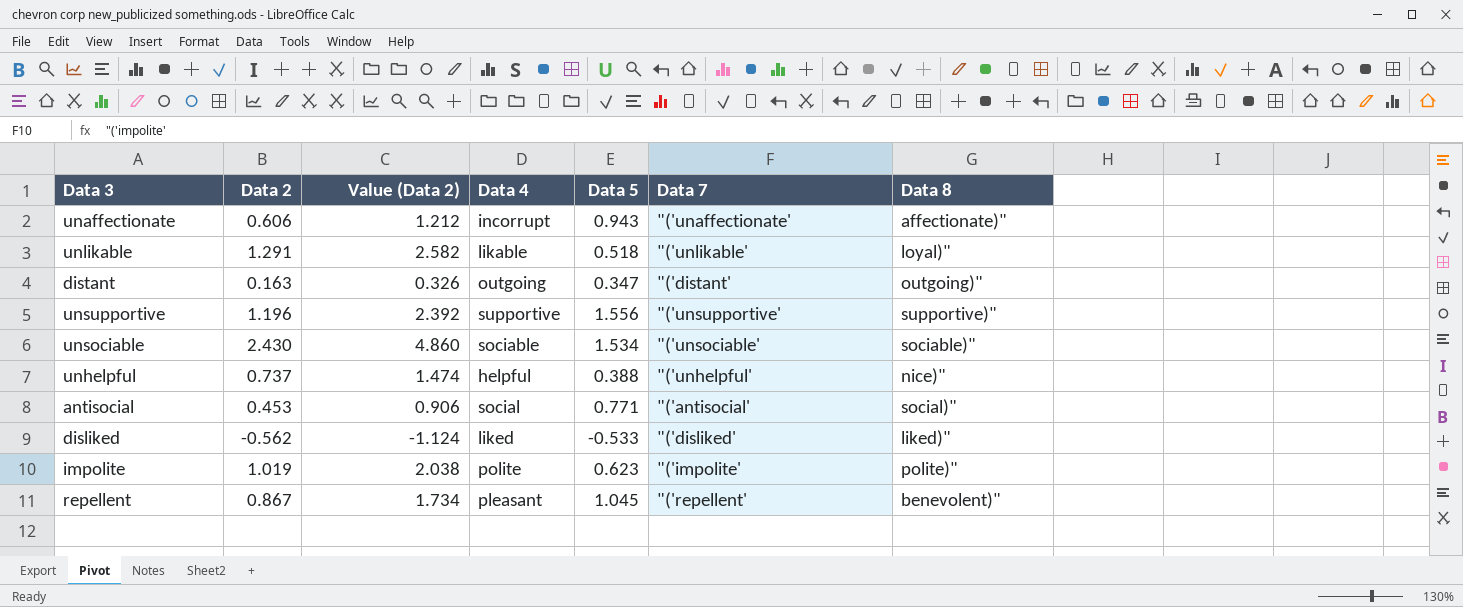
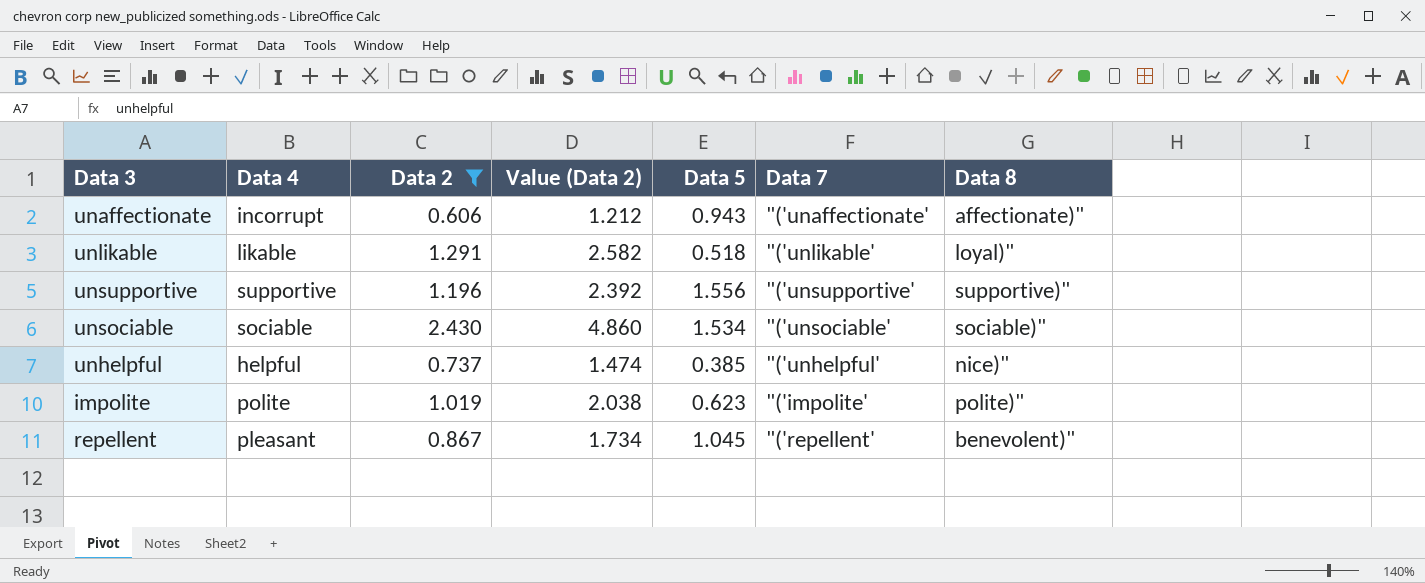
filter: none -> Data 2 >= 0.606
column Data 4 | position: 4 -> 2
unhelpful | Data 5: 0.388 -> 0.385

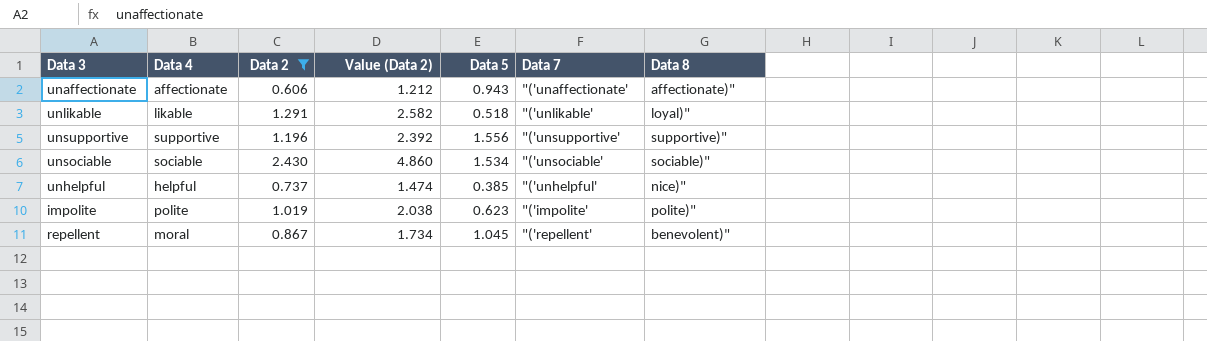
unaffectionate | Data 4: incorrupt -> affectionate
repellent | Data 4: pleasant -> moral

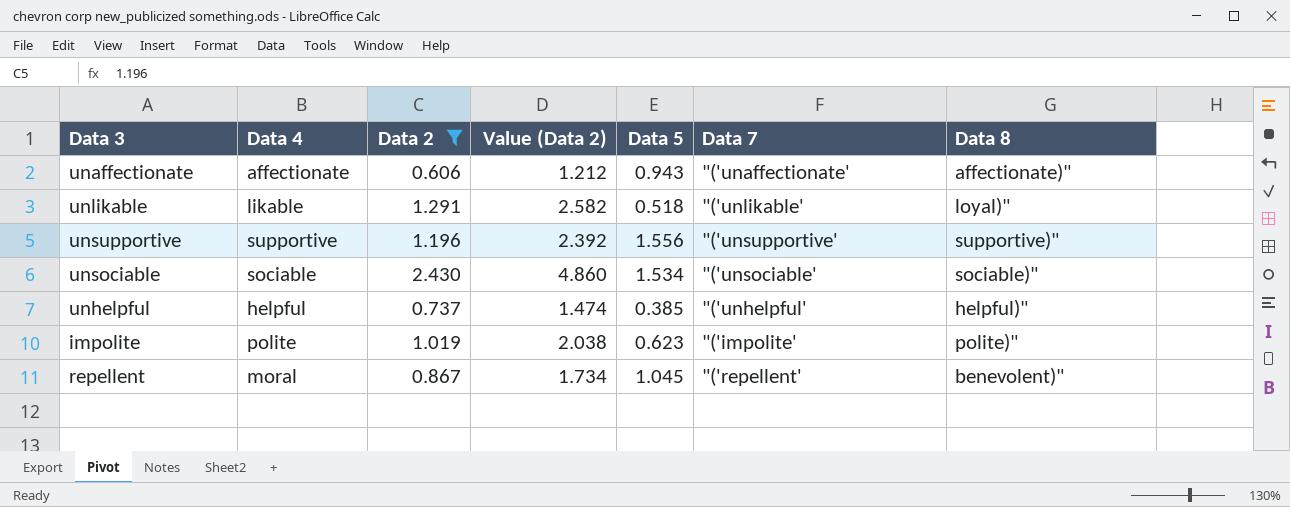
unhelpful | Data 8: nice)" -> helpful)"

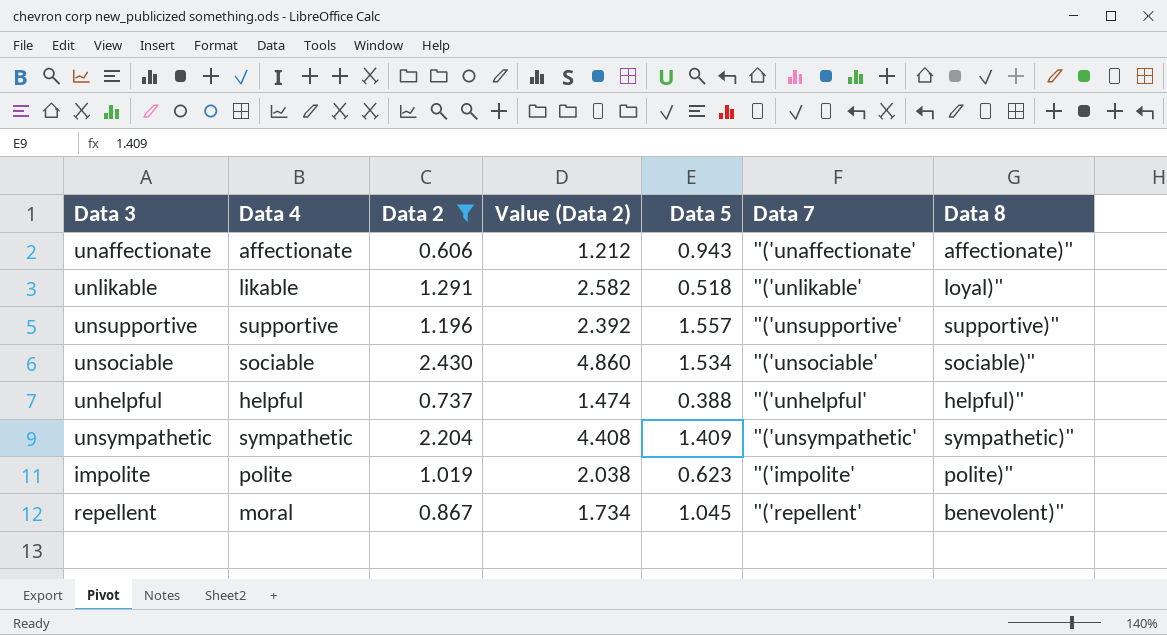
unsupportive | Data 5: 1.556 -> 1.557
unhelpful | Data 5: 0.385 -> 0.388
row unsympathetic: none -> sympathetic | 2.204 | 4.408 | 1.409 | "('unsympathetic' | sympathetic)"

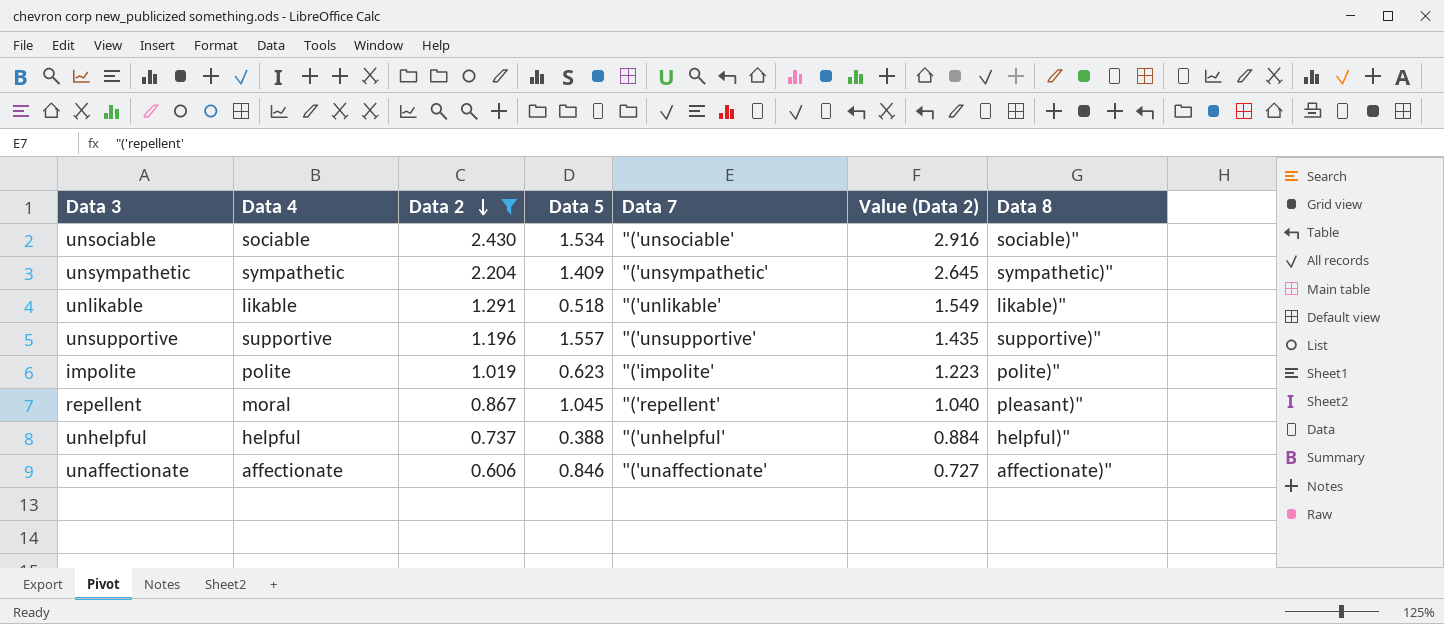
row order: none -> Data 2 descending
column Value (Data 2) | formula: [Data 2] * 2 -> [Data 2] * 1.2
column Value (Data 2) | position: 4 -> 6
unlikable | Data 8: loyal)" -> likable)"
repellent | Data 8: benevolent)" -> pleasant)"
unaffectionate | Data 5: 0.943 -> 0.846

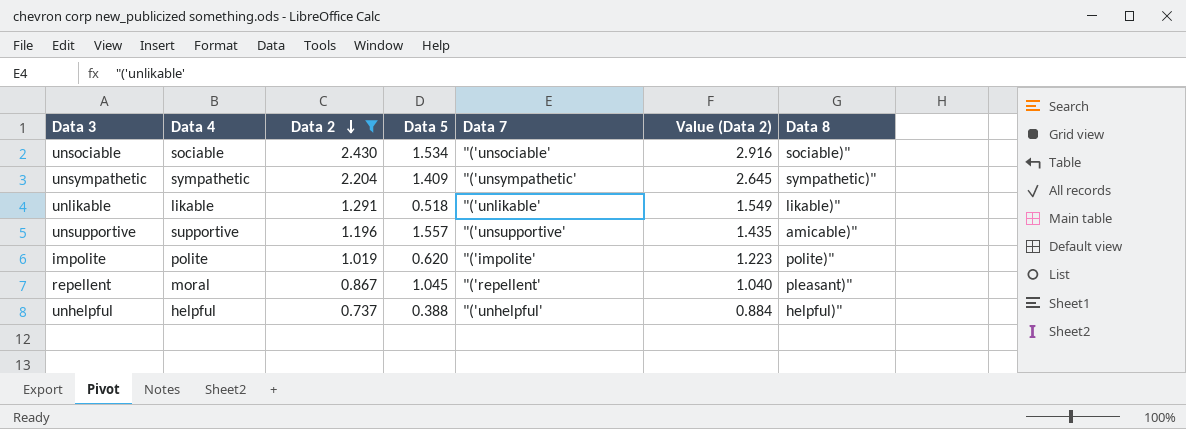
row unaffectionate: affectionate | 0.606 | 0.846 | "('unaffectionate' | 0.727 | affectionate)" -> none
unsupportive | Data 8: supportive)" -> amicable)"
impolite | Data 5: 0.623 -> 0.620

